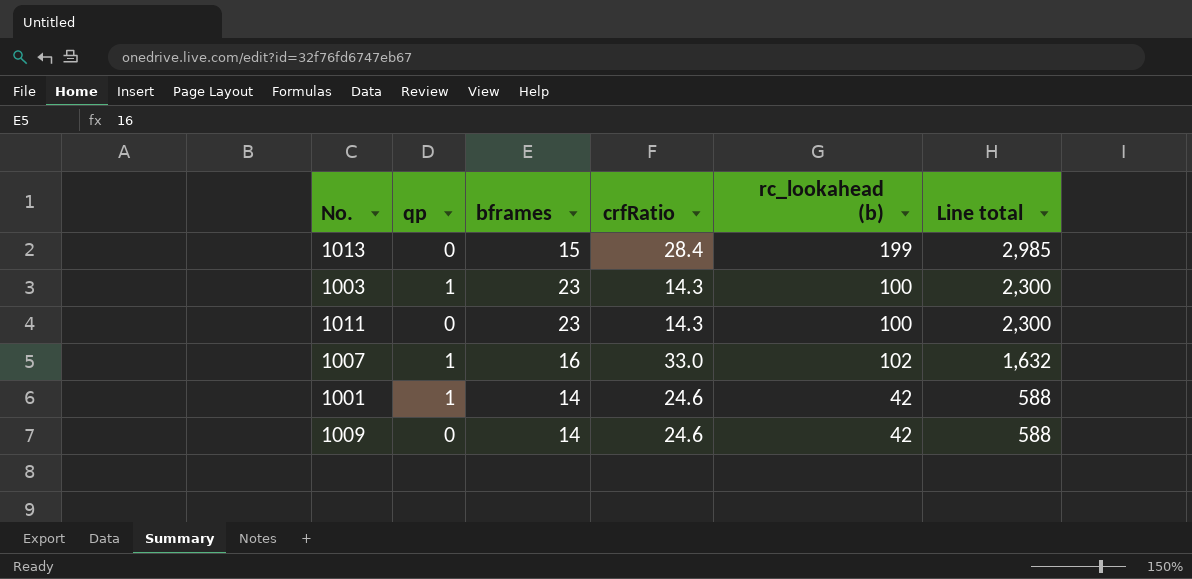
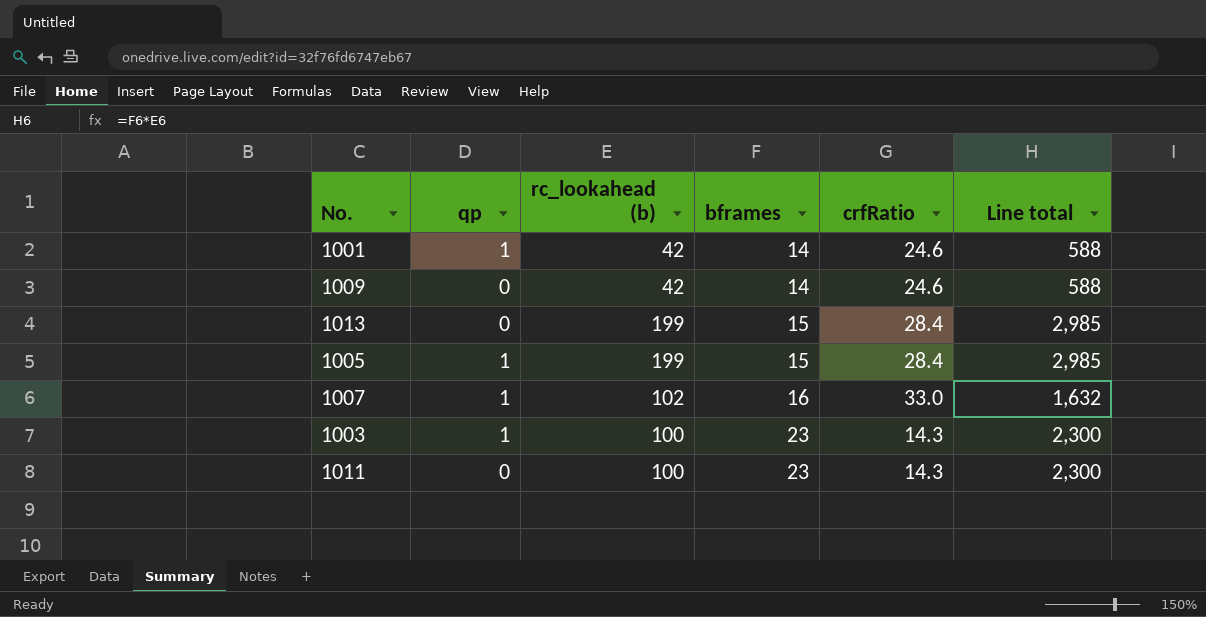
row order: Line total descending -> bframes ascending
column rc_lookahead (b) | position: 5 -> 3
row 1005: none -> 1 | 199 | 15 | 28.4 | 2,985

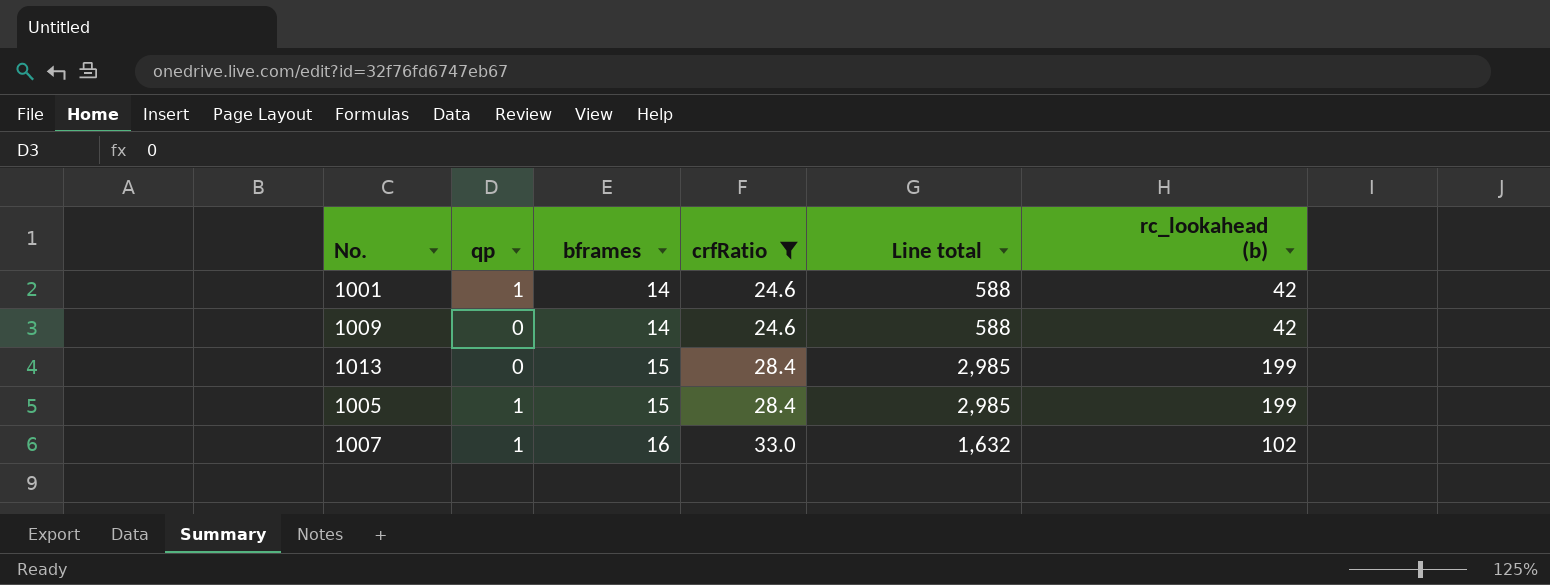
filter: none -> crfRatio != 14.3
column rc_lookahead (b) | position: 3 -> 6

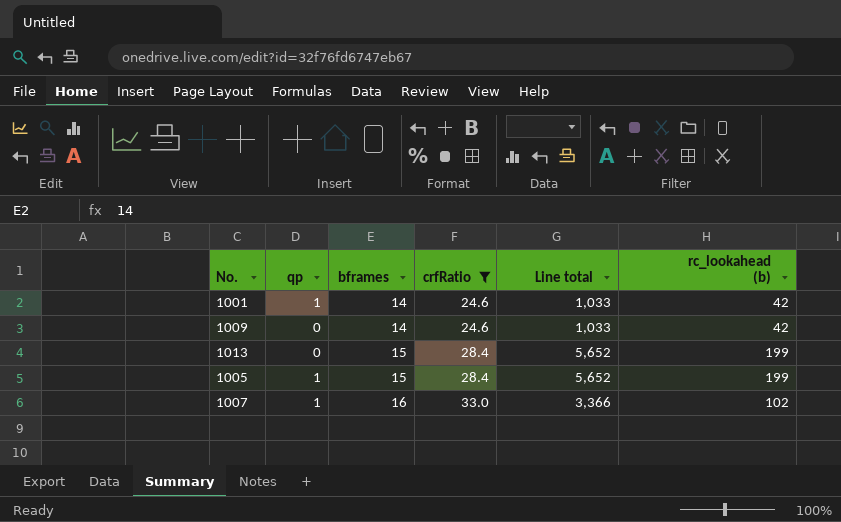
column Line total | formula: [bframes] * [rc_lookahead (b)] -> [crfRatio] * [rc_lookahead (b)]

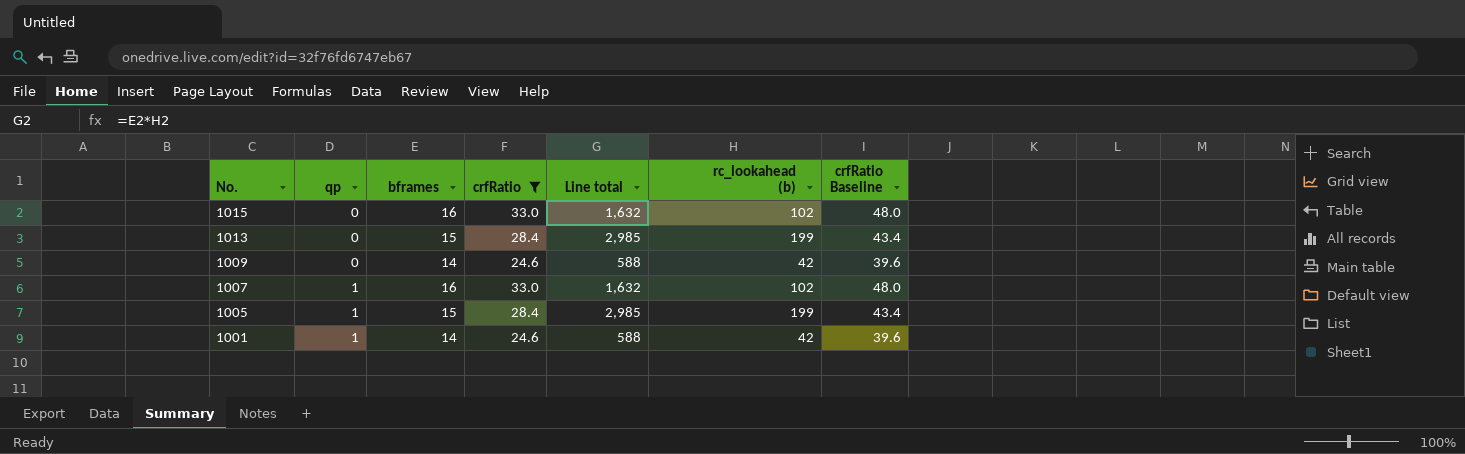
row order: bframes ascending -> No. descending
column Line total | formula: [crfRatio] * [rc_lookahead (b)] -> [bframes] * [rc_lookahead (b)]
column crfRatio Baseline | formula: none -> [crfRatio] + 15
row 1015: none -> 0 | 16 | 33.0 | 1,632 | 102 | 48.0

